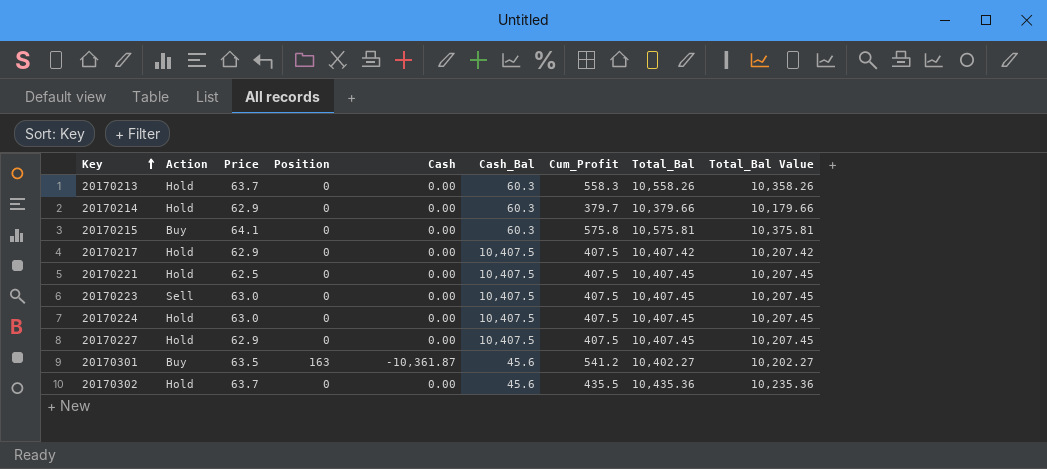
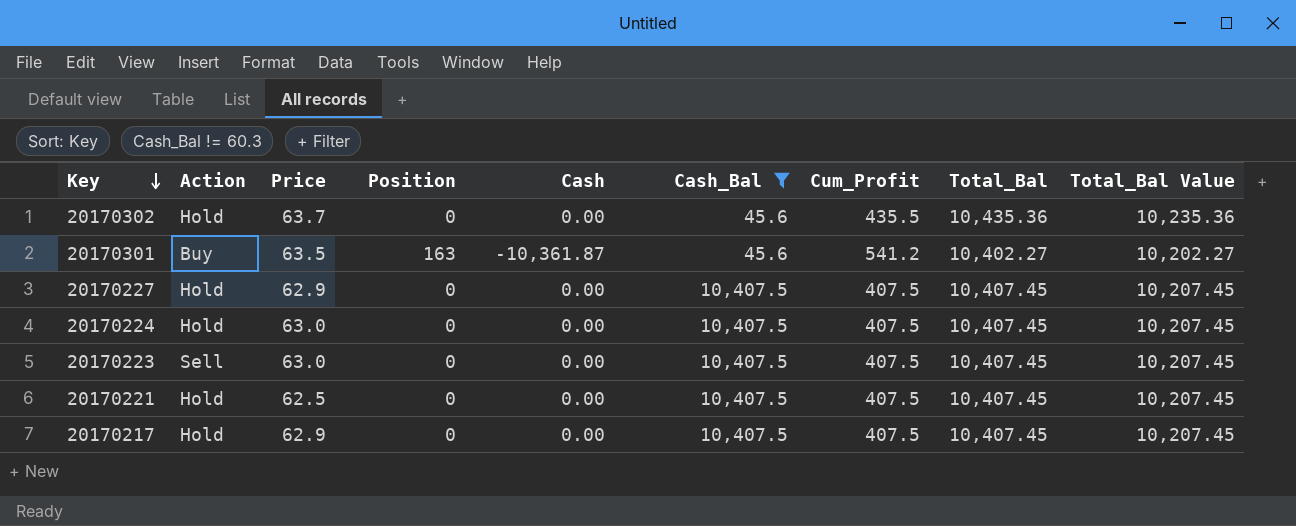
filter: none -> Cash_Bal != 60.3
row order: Key ascending -> Key descending
20170217 | Total_Bal: 10,407.42 -> 10,407.45
20170217 | Total_Bal Value: 10,207.42 -> 10,207.45

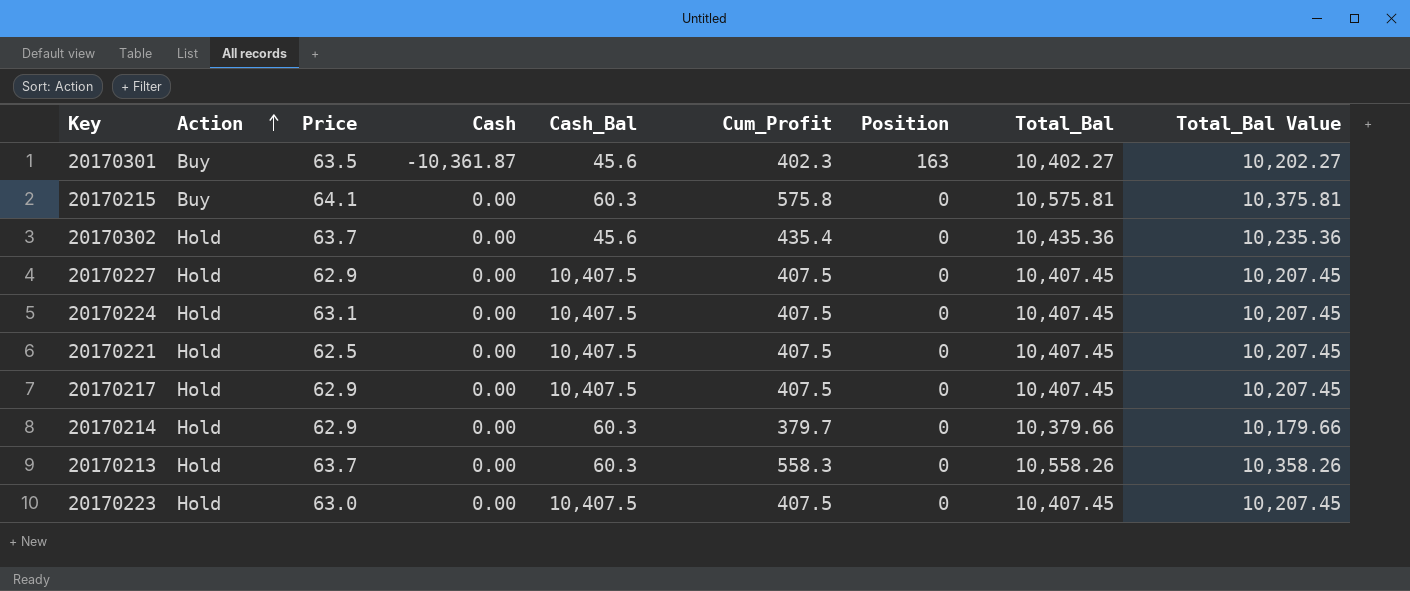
filter: Cash_Bal != 60.3 -> none
row order: Key descending -> Action ascending
column Position | position: 4 -> 7
20170301 | Cum_Profit: 541.2 -> 402.3
20170302 | Cum_Profit: 435.5 -> 435.4
20170224 | Price: 63.0 -> 63.1
20170223 | Action: Sell -> Hold

